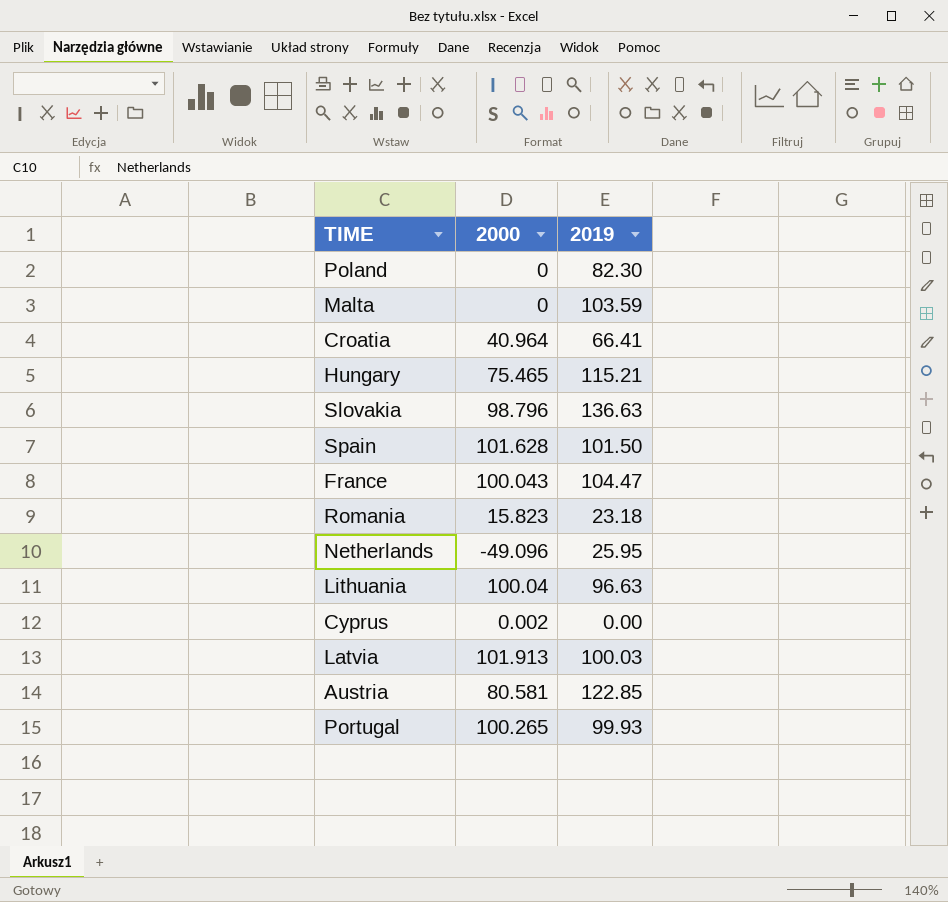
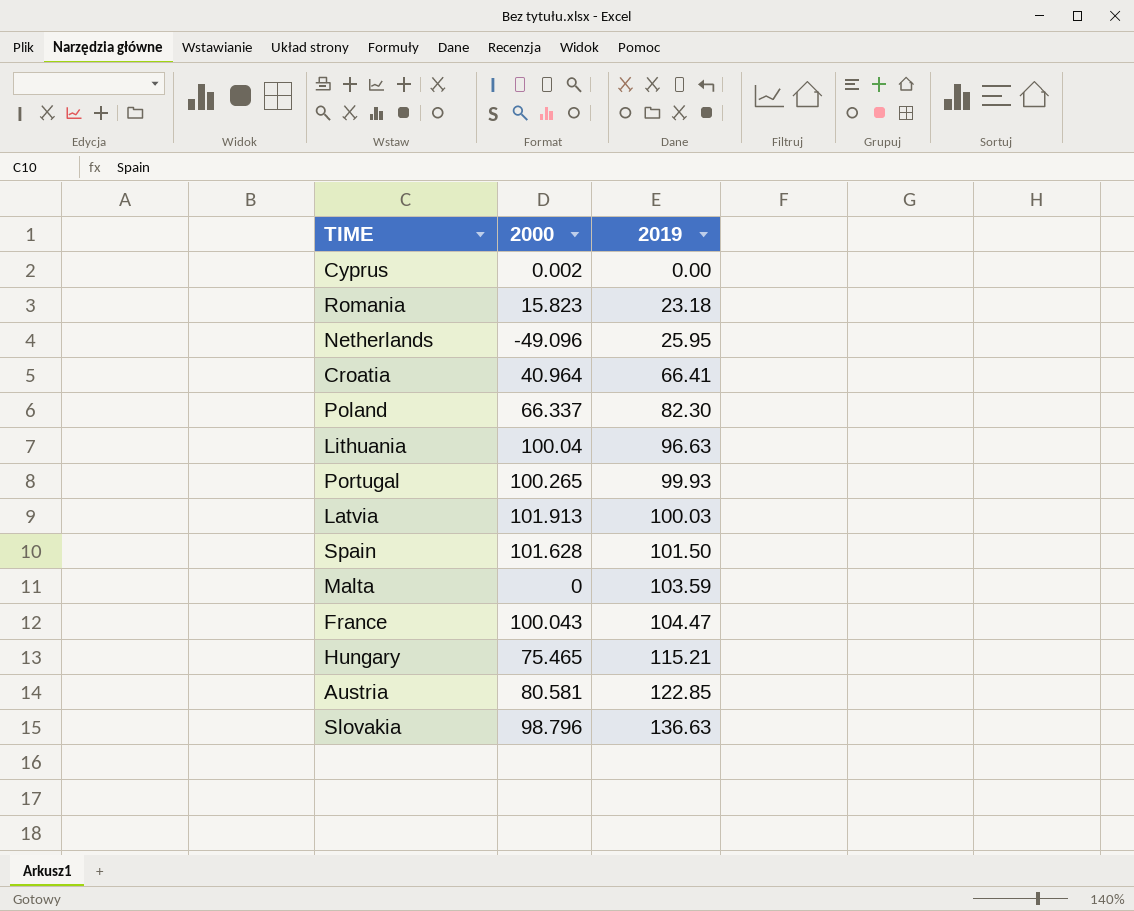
row order: none -> 2019 ascending
Poland | 2000: 0 -> 66.337

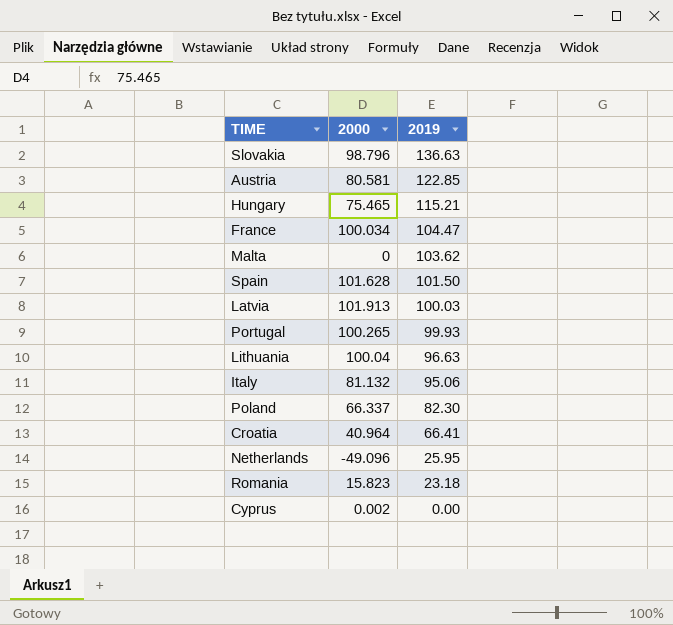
row order: 2019 ascending -> 2019 descending
France | 2000: 100.043 -> 100.034
Malta | 2019: 103.59 -> 103.62
row Italy: none -> 81.132 | 95.06

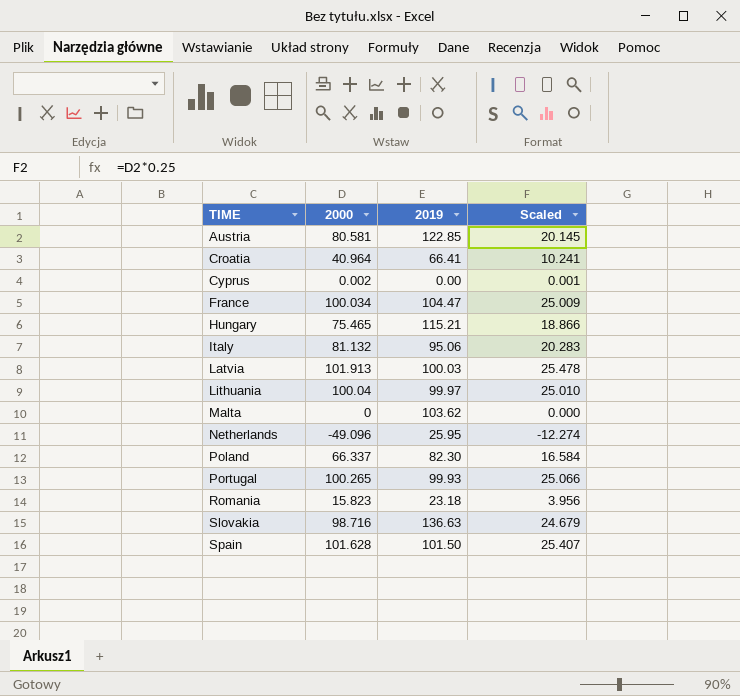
row order: 2019 descending -> TIME ascending
column Scaled | formula: none -> [2000] * 0.25
Lithuania | 2019: 96.63 -> 99.97
Slovakia | 2000: 98.796 -> 98.716

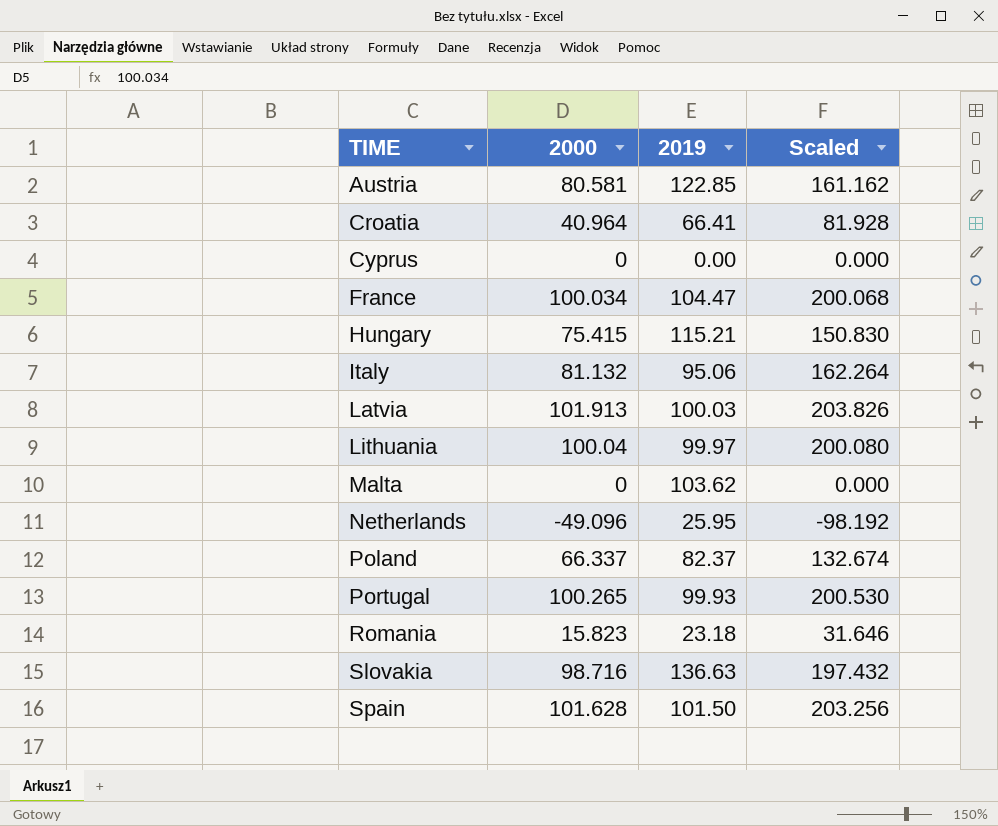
column Scaled | formula: [2000] * 0.25 -> [2000] * 2
Cyprus | 2000: 0.002 -> 0
Hungary | 2000: 75.465 -> 75.415
Poland | 2019: 82.30 -> 82.37

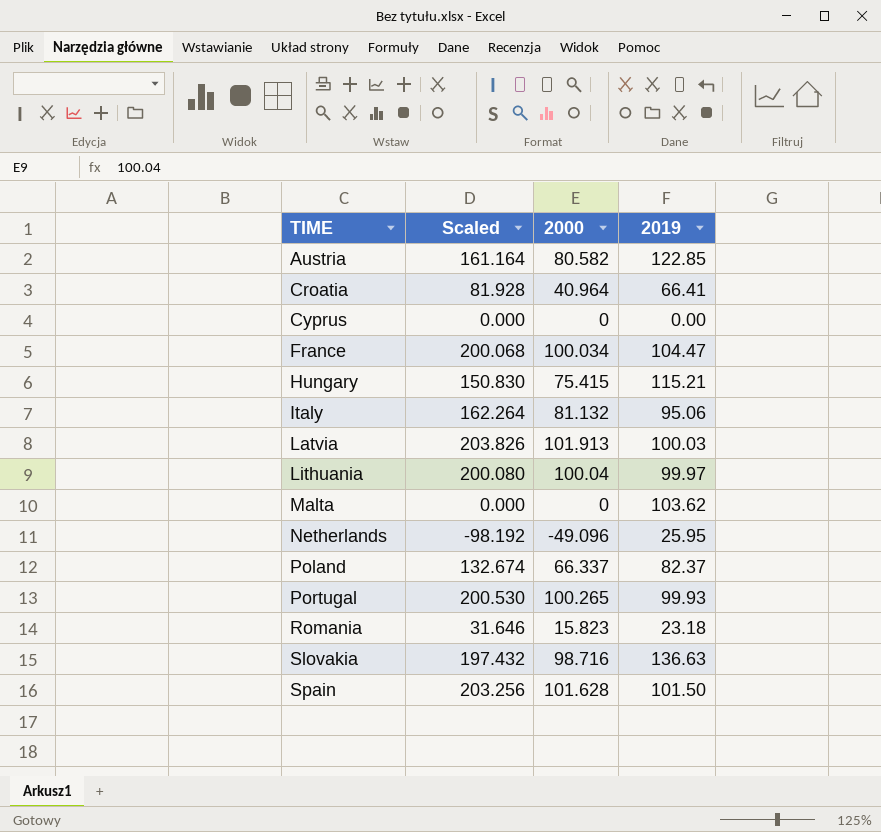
column Scaled | position: 4 -> 2
Austria | Scaled: 161.162 -> 161.164
Austria | 2000: 80.581 -> 80.582

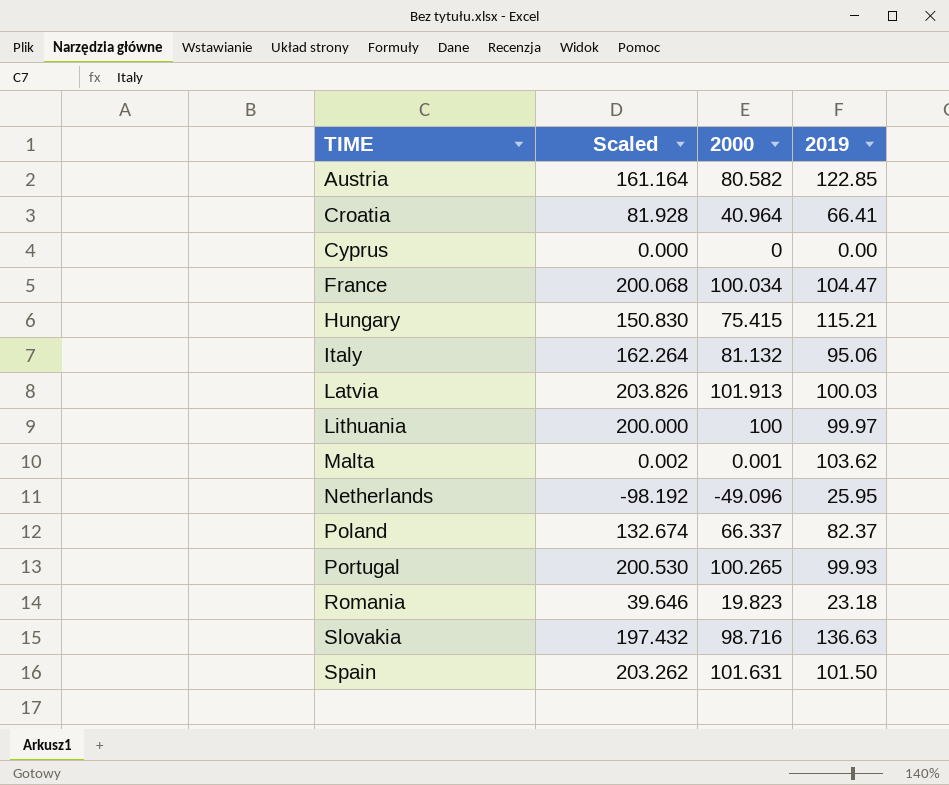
Lithuania | Scaled: 200.080 -> 200.000
Lithuania | 2000: 100.04 -> 100
Malta | Scaled: 0.000 -> 0.002
Malta | 2000: 0 -> 0.001
Romania | Scaled: 31.646 -> 39.646
Romania | 2000: 15.823 -> 19.823
Spain | Scaled: 203.256 -> 203.262
Spain | 2000: 101.628 -> 101.631

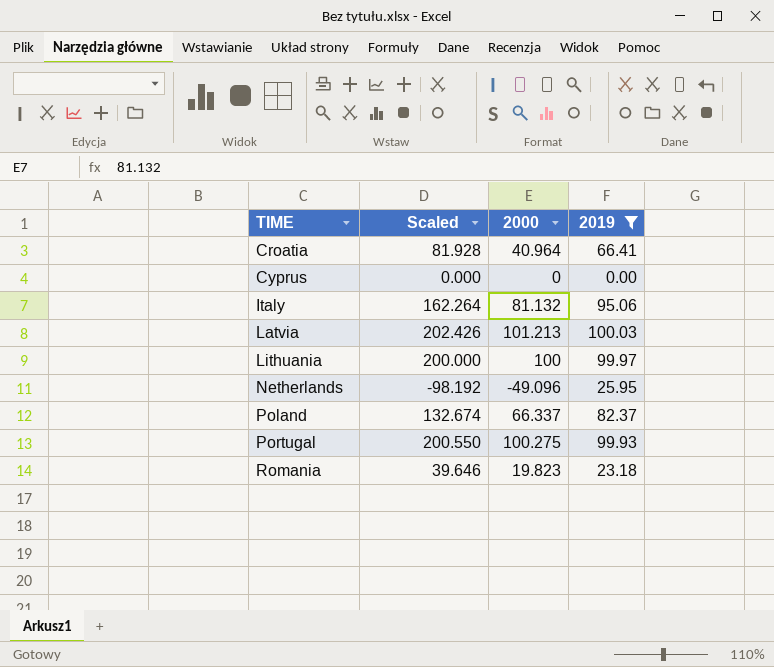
filter: none -> 2019 <= 100.03
Latvia | Scaled: 203.826 -> 202.426
Latvia | 2000: 101.913 -> 101.213
Portugal | Scaled: 200.530 -> 200.550
Portugal | 2000: 100.265 -> 100.275

